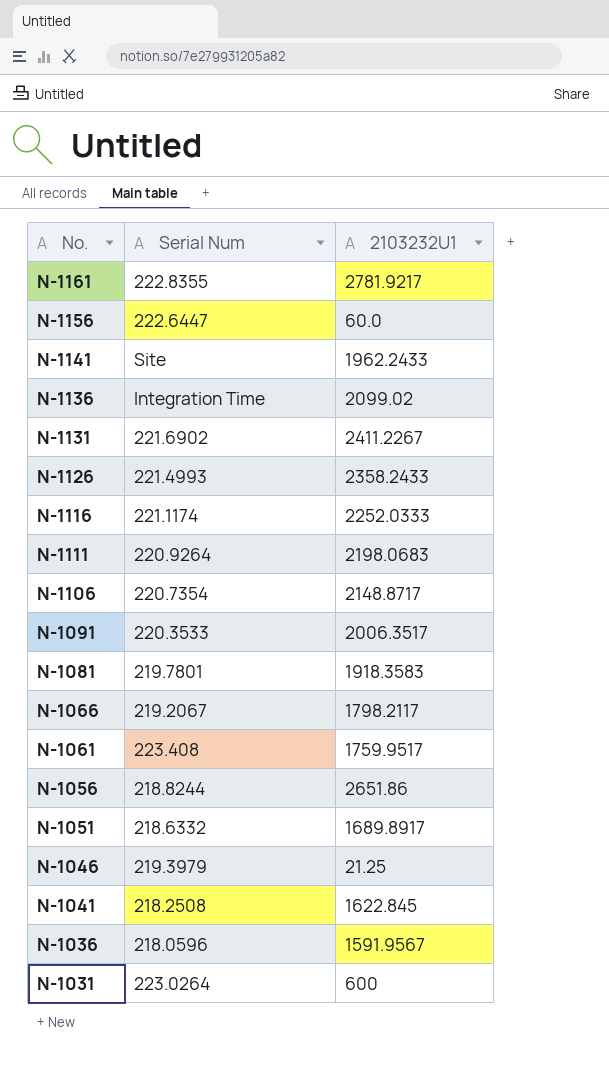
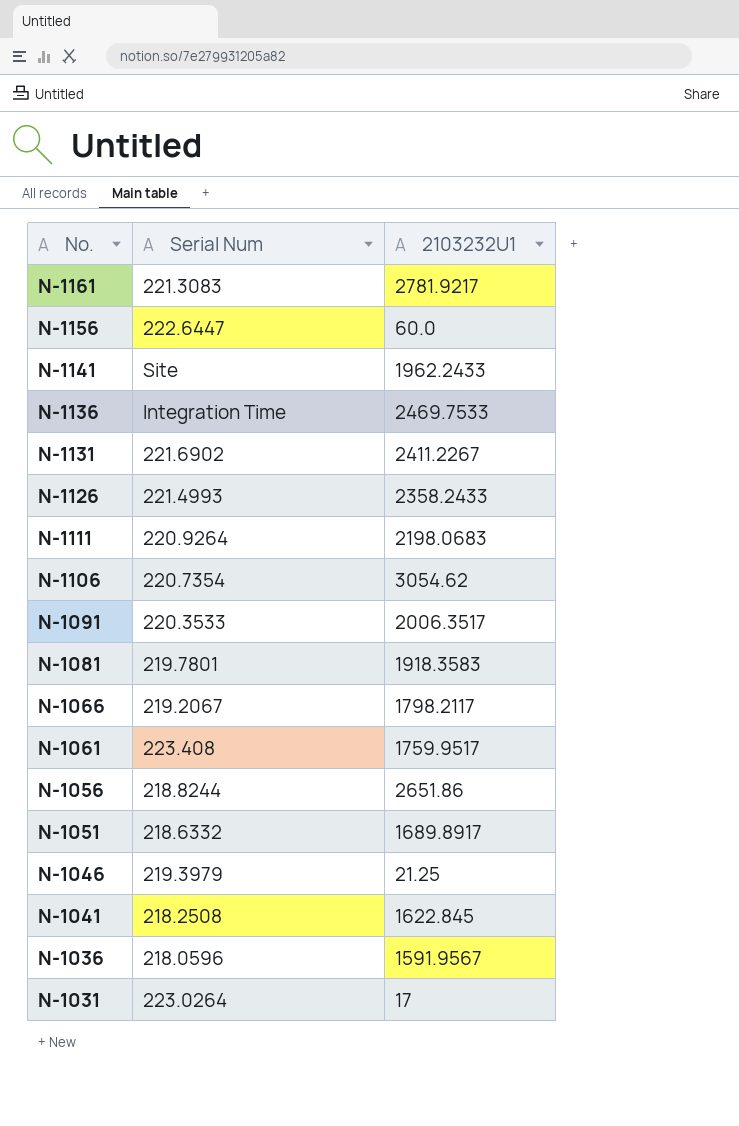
row N-1116: 221.1174 | 2252.0333 -> none
N-1161 | Serial Num: 222.8355 -> 221.3083
N-1136 | 2103232U1: 2099.02 -> 2469.7533
N-1106 | 2103232U1: 2148.8717 -> 3054.62
N-1031 | 2103232U1: 600 -> 17

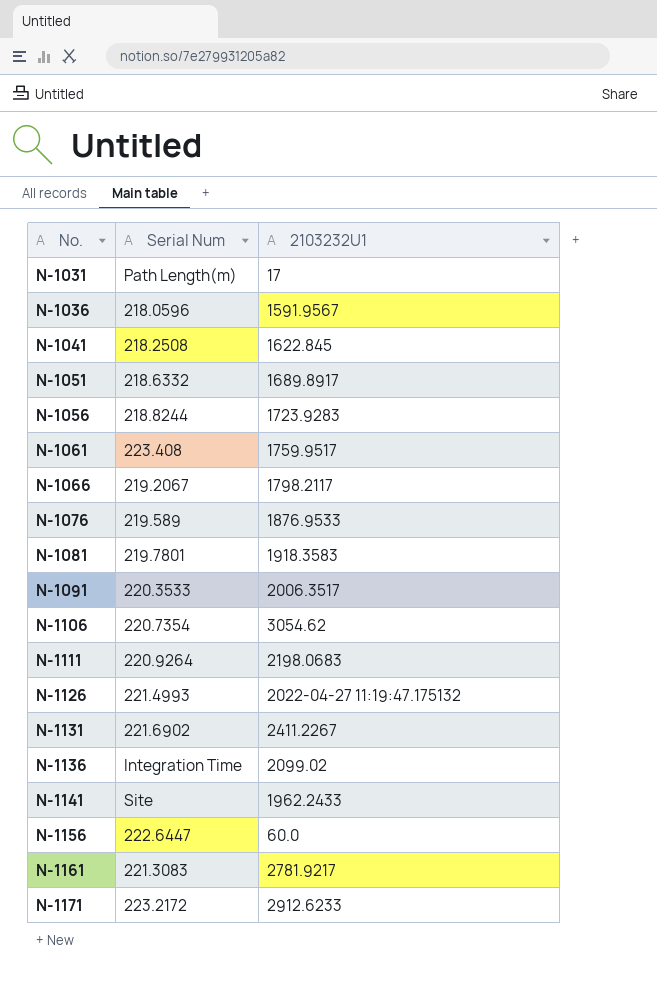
row order: No. descending -> No. ascending
row N-1046: 219.3979 | 21.25 -> none
N-1031 | Serial Num: 223.0264 -> Path Length(m)
N-1056 | 2103232U1: 2651.86 -> 1723.9283
row N-1076: none -> 219.589 | 1876.9533
N-1126 | 2103232U1: 2358.2433 -> 2022-04-27 11:19:47.175132
N-1136 | 2103232U1: 2469.7533 -> 2099.02
row N-1171: none -> 223.2172 | 2912.6233

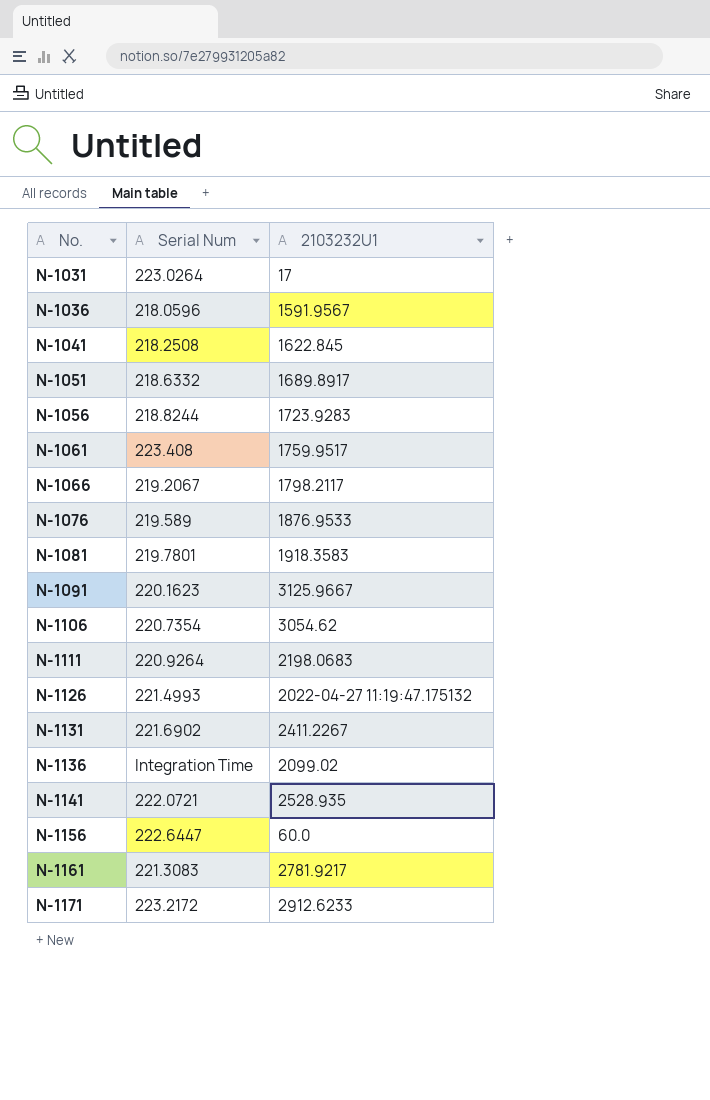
N-1031 | Serial Num: Path Length(m) -> 223.0264
N-1091 | Serial Num: 220.3533 -> 220.1623
N-1091 | 2103232U1: 2006.3517 -> 3125.9667
N-1141 | Serial Num: Site -> 222.0721
N-1141 | 2103232U1: 1962.2433 -> 2528.935

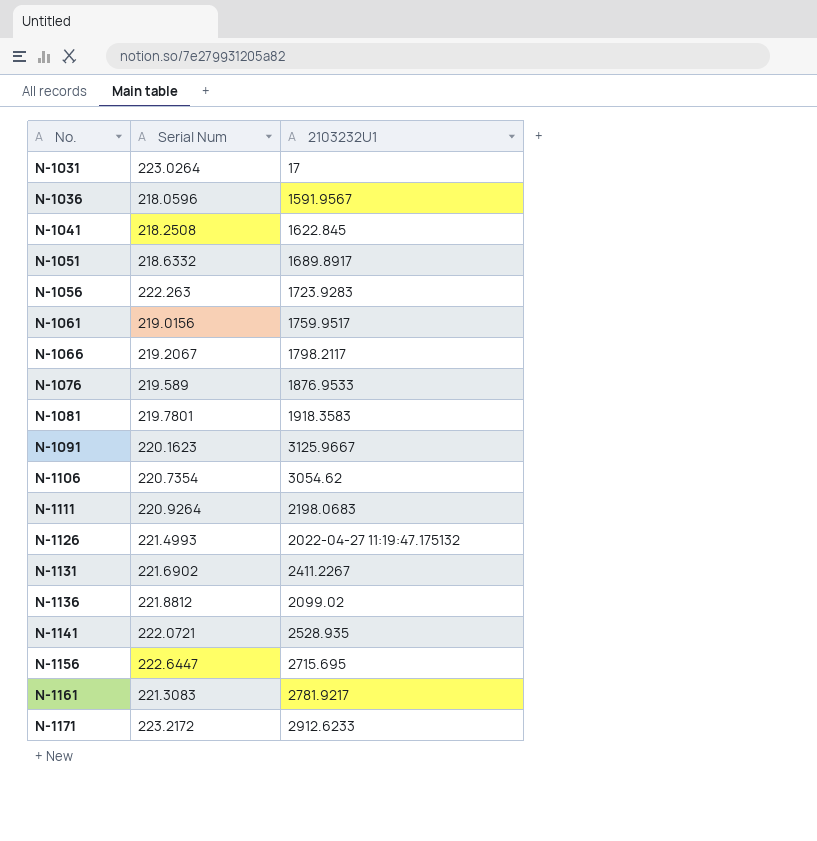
N-1056 | Serial Num: 218.8244 -> 222.263
N-1061 | Serial Num: 223.408 -> 219.0156
N-1136 | Serial Num: Integration Time -> 221.8812
N-1156 | 2103232U1: 60.0 -> 2715.695

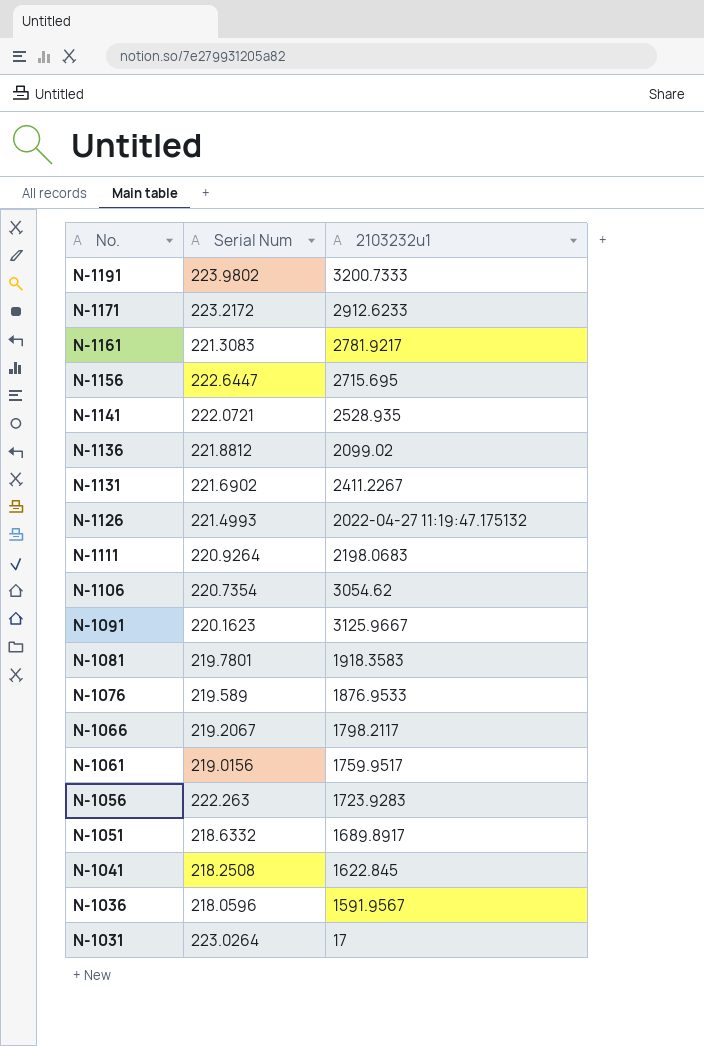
row order: No. ascending -> No. descending
column name: 2103232U1 -> 2103232u1
row N-1191: none -> 223.9802 | 3200.7333

